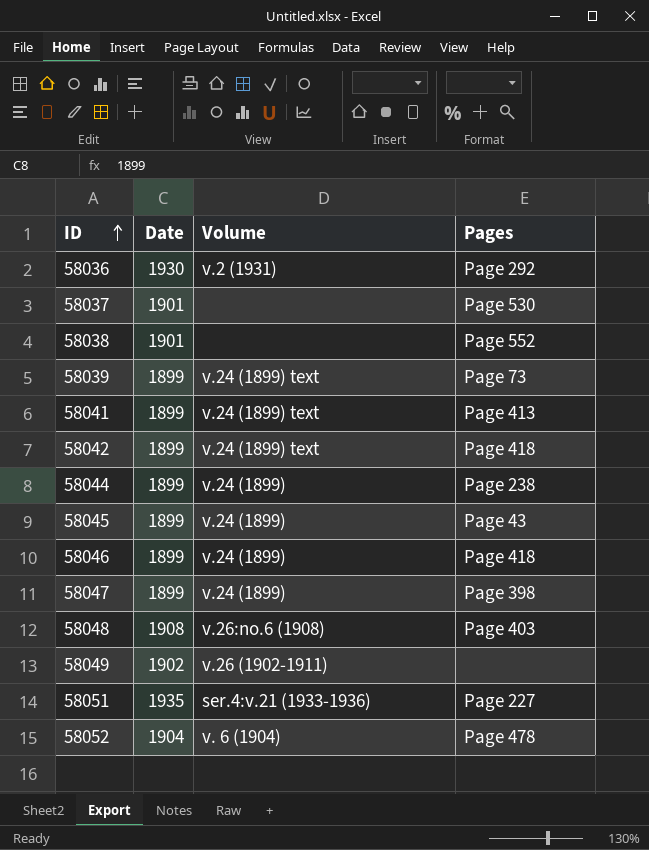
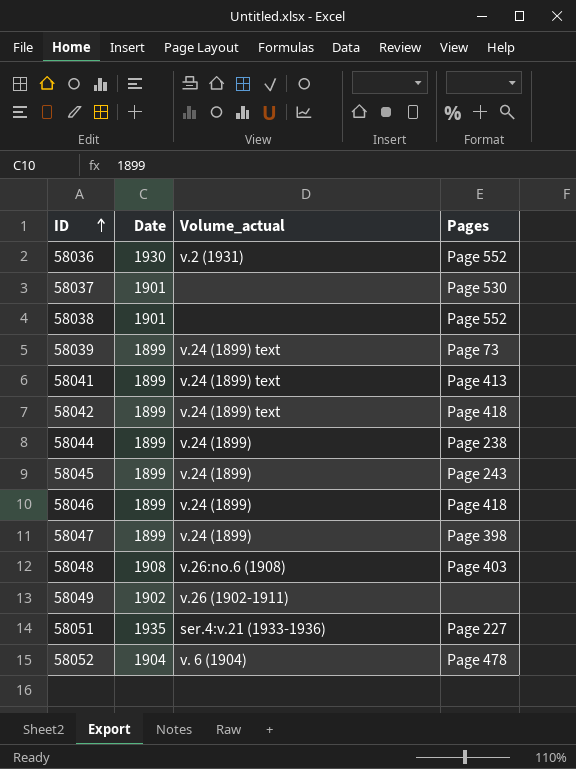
column name: Volume -> Volume_actual
58036 | Pages: Page 292 -> Page 552
58045 | Pages: Page 43 -> Page 243

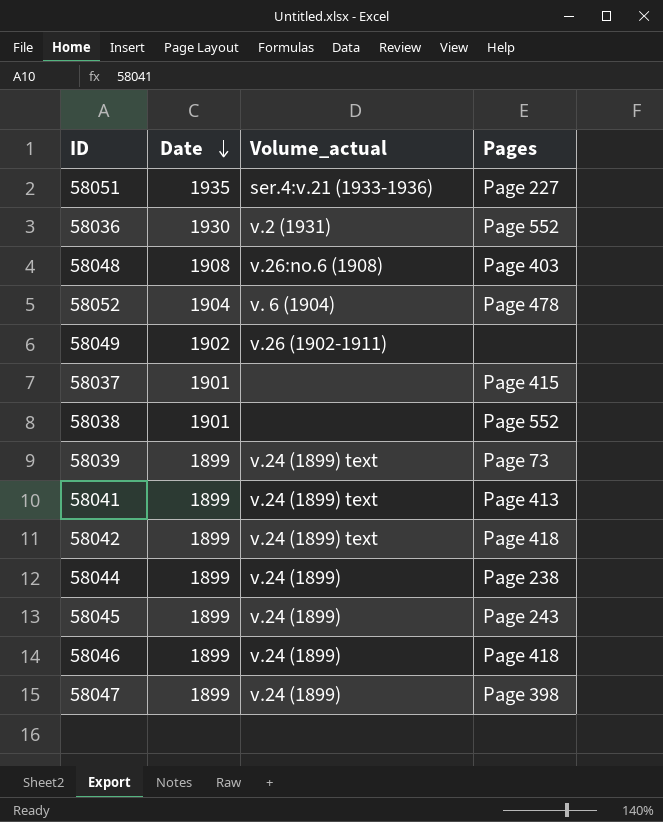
row order: ID ascending -> Date descending
58037 | Pages: Page 530 -> Page 415

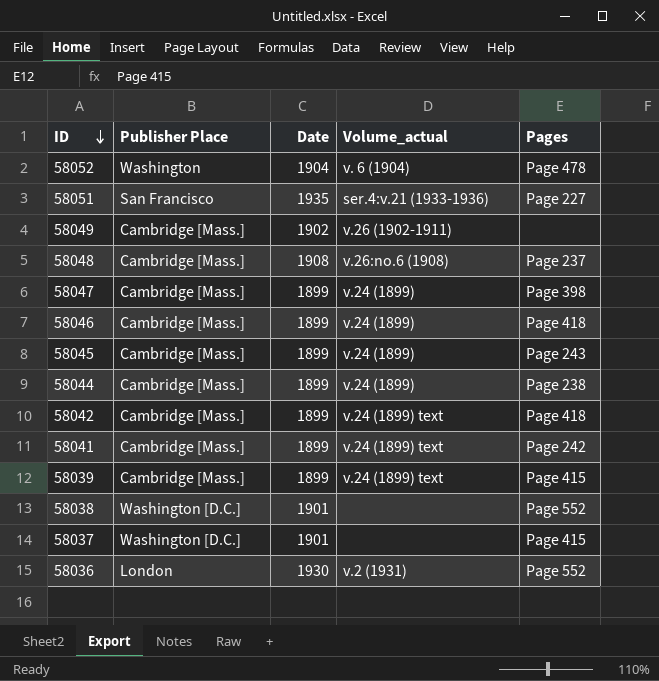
row order: Date descending -> ID descending
column Publisher Place | position: none -> 2
58048 | Pages: Page 403 -> Page 237
58041 | Pages: Page 413 -> Page 242
58039 | Pages: Page 73 -> Page 415

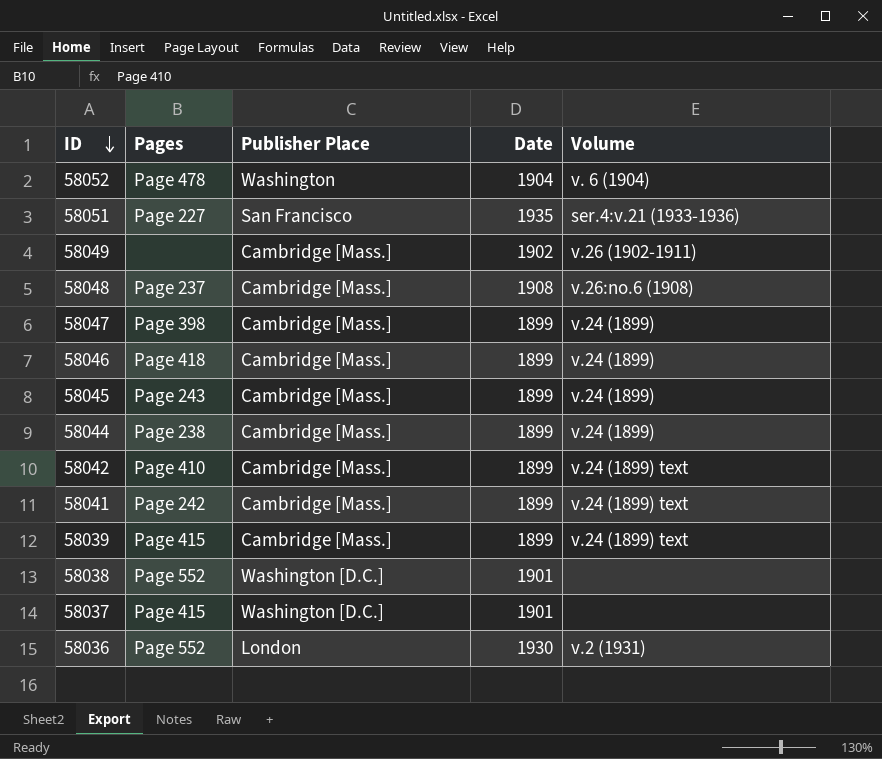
column Pages | position: 5 -> 2
column name: Volume_actual -> Volume
58042 | Pages: Page 418 -> Page 410

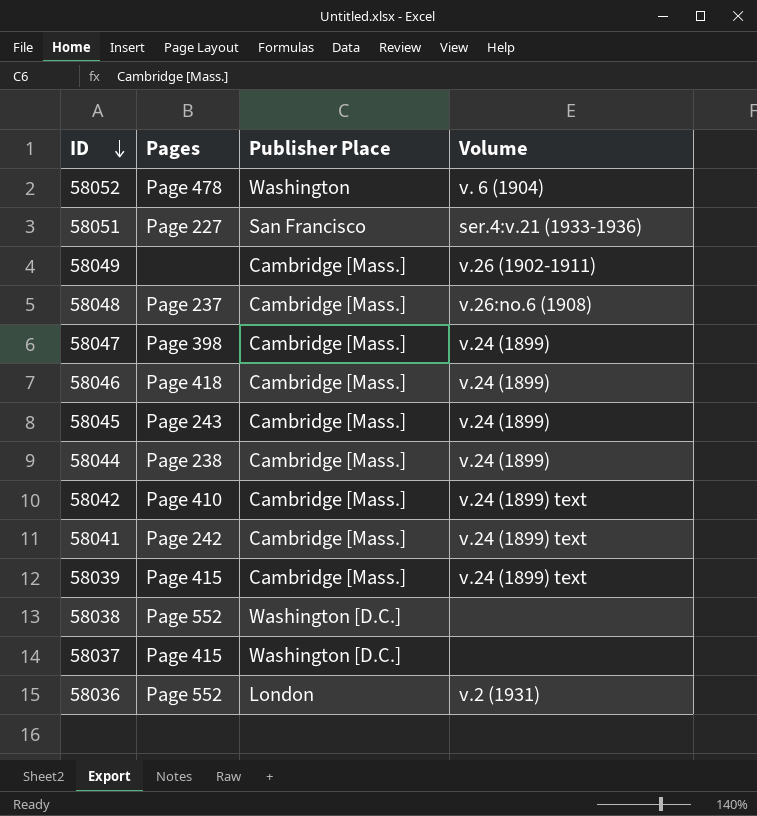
column Date | position: 4 -> none

